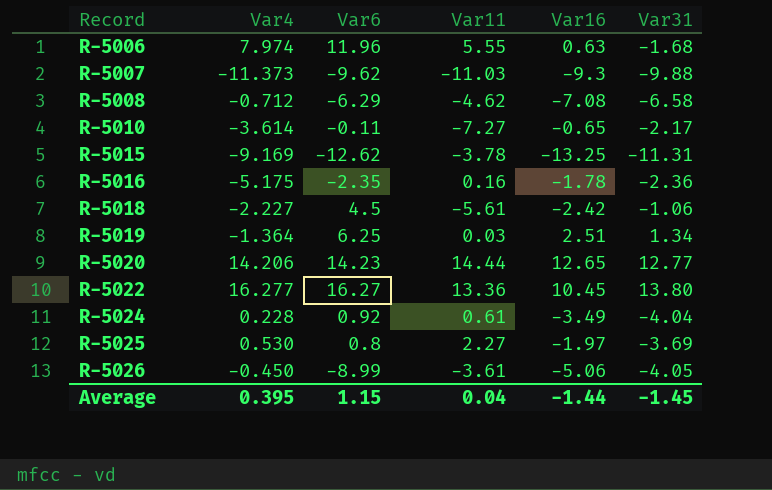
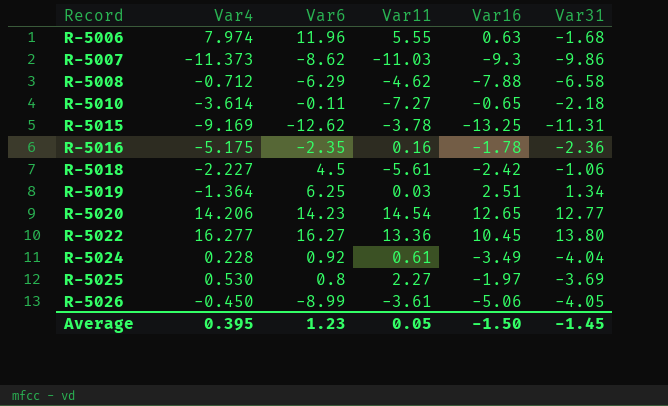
R-5007 | Var6: -9.62 -> -8.62
R-5007 | Var31: -9.88 -> -9.86
R-5008 | Var16: -7.08 -> -7.88
R-5010 | Var31: -2.17 -> -2.18
R-5020 | Var11: 14.44 -> 14.54
Average | Var6: 1.15 -> 1.23
Average | Var11: 0.04 -> 0.05
Average | Var16: -1.44 -> -1.50

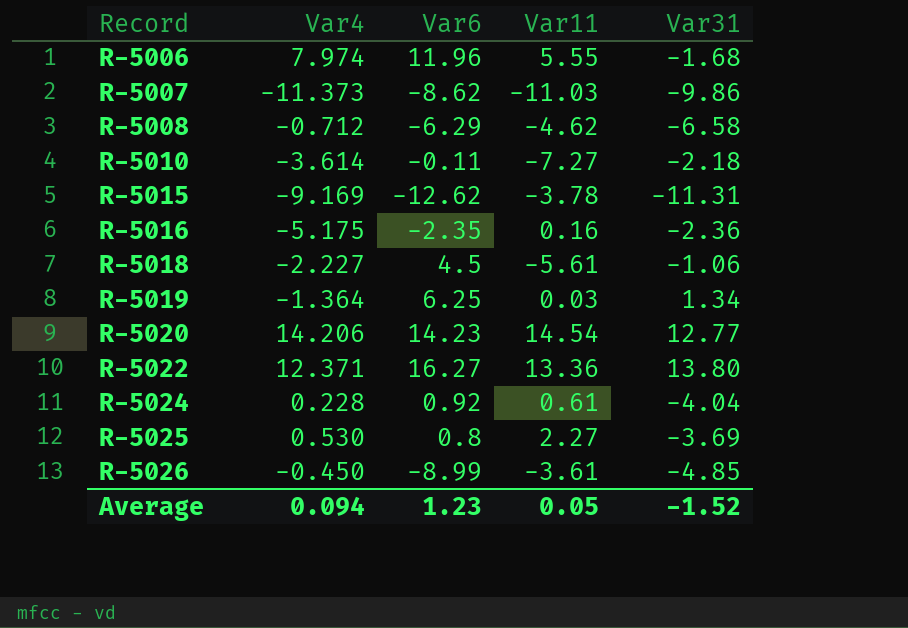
column Var16 | position: 5 -> none
R-5022 | Var4: 16.277 -> 12.371
R-5026 | Var31: -4.05 -> -4.85
Average | Var4: 0.395 -> 0.094
Average | Var31: -1.45 -> -1.52

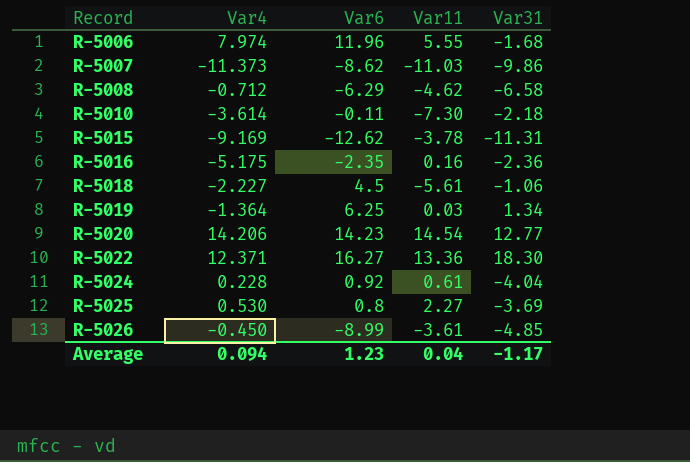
R-5010 | Var11: -7.27 -> -7.30
R-5022 | Var31: 13.80 -> 18.30
Average | Var11: 0.05 -> 0.04
Average | Var31: -1.52 -> -1.17

